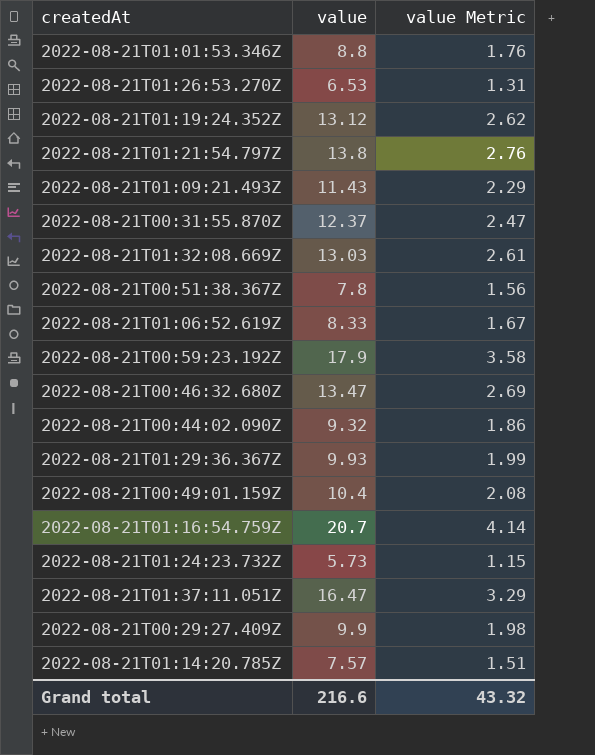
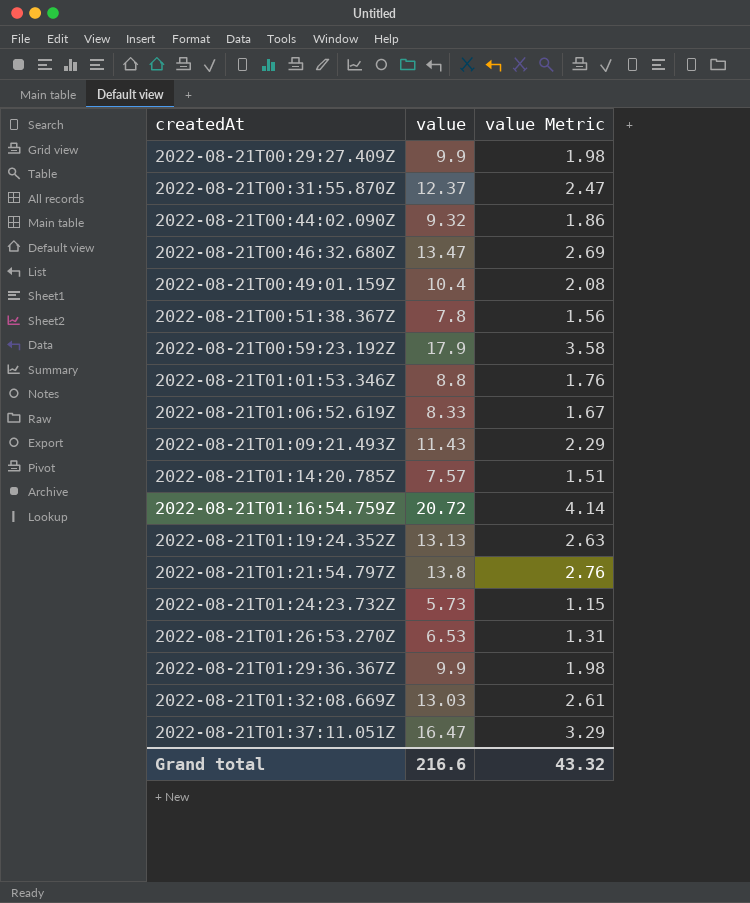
row order: none -> createdAt ascending
2022-08-21T01:16:54.759Z | value: 20.7 -> 20.72
2022-08-21T01:19:24.352Z | value: 13.12 -> 13.13
2022-08-21T01:19:24.352Z | value Metric: 2.62 -> 2.63
2022-08-21T01:29:36.367Z | value: 9.93 -> 9.9
2022-08-21T01:29:36.367Z | value Metric: 1.99 -> 1.98

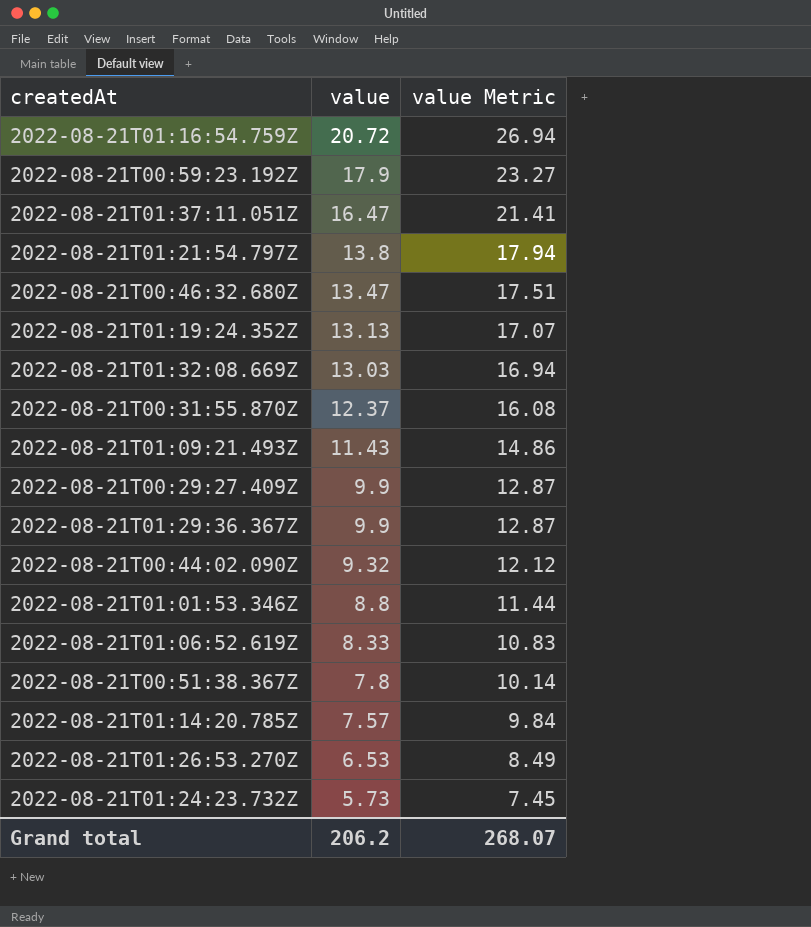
row order: createdAt ascending -> value descending
column value Metric | formula: [value] * 0.2 -> [value] * 1.3
row 2022-08-21T00:49:01.159Z: 10.4 | 2.08 -> none
Grand total | value: 216.6 -> 206.2
Grand total | value Metric: 43.32 -> 268.07

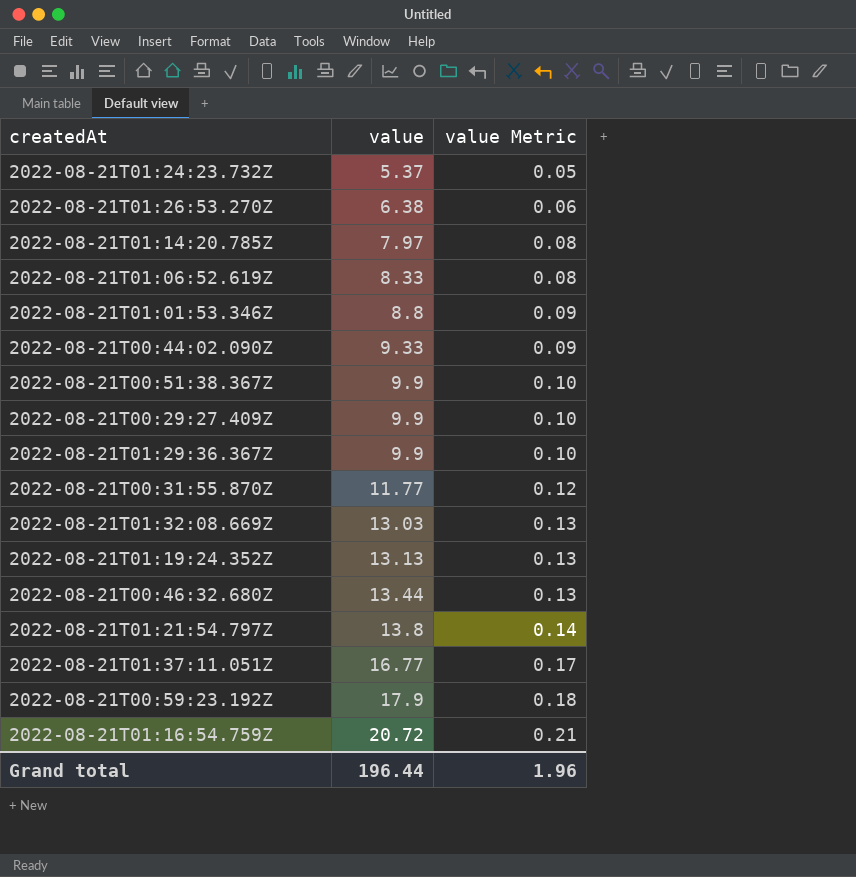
row order: value descending -> value ascending
column value Metric | formula: [value] * 1.3 -> [value] * 0.01
row 2022-08-21T01:09:21.493Z: 11.43 | 14.86 -> none
2022-08-21T01:24:23.732Z | value: 5.73 -> 5.37
2022-08-21T01:26:53.270Z | value: 6.53 -> 6.38
2022-08-21T01:14:20.785Z | value: 7.57 -> 7.97
2022-08-21T00:44:02.090Z | value: 9.32 -> 9.33
2022-08-21T00:51:38.367Z | value: 7.8 -> 9.9
2022-08-21T00:31:55.870Z | value: 12.37 -> 11.77
2022-08-21T00:46:32.680Z | value: 13.47 -> 13.44
2022-08-21T01:37:11.051Z | value: 16.47 -> 16.77
Grand total | value: 206.2 -> 196.44
Grand total | value Metric: 268.07 -> 1.96

